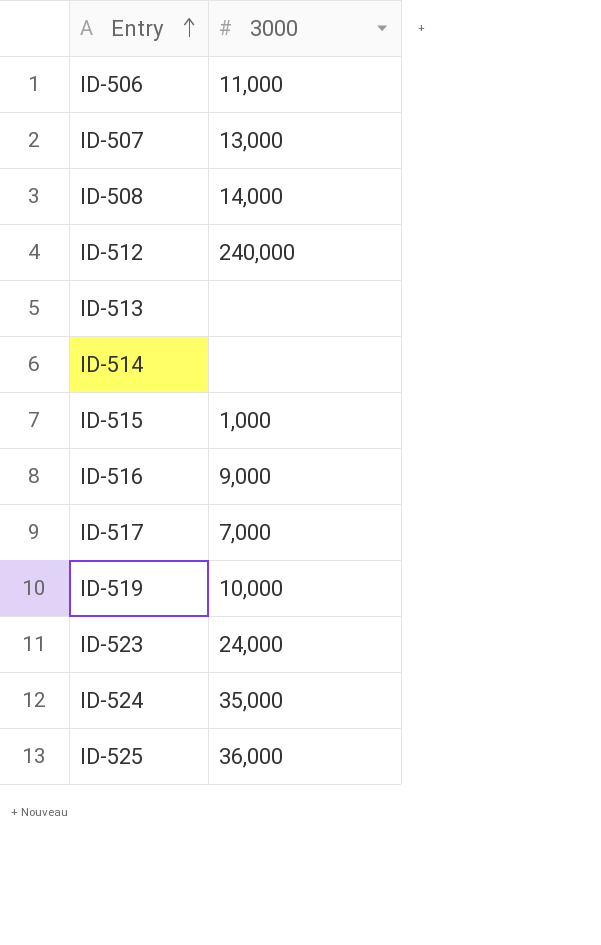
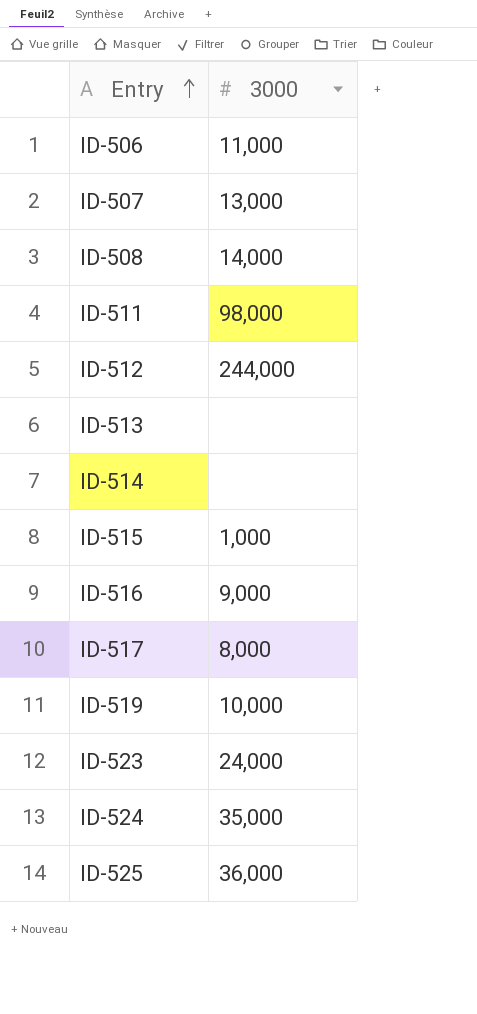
row ID-511: none -> 98,000
ID-512 | 3000: 240,000 -> 244,000
ID-517 | 3000: 7,000 -> 8,000

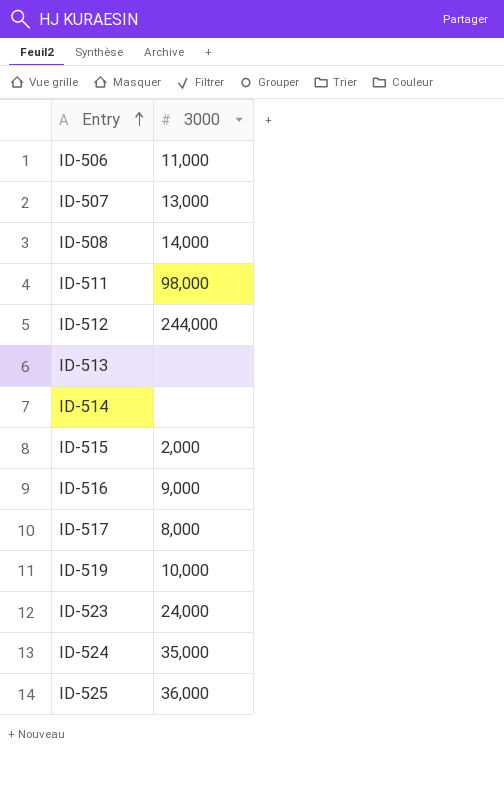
ID-515 | 3000: 1,000 -> 2,000

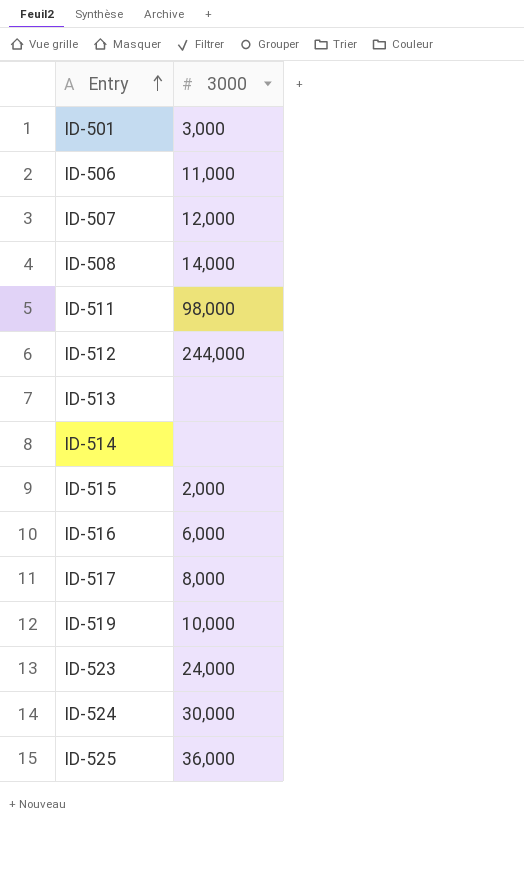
row ID-501: none -> 3,000
ID-507 | 3000: 13,000 -> 12,000
ID-516 | 3000: 9,000 -> 6,000
ID-524 | 3000: 35,000 -> 30,000

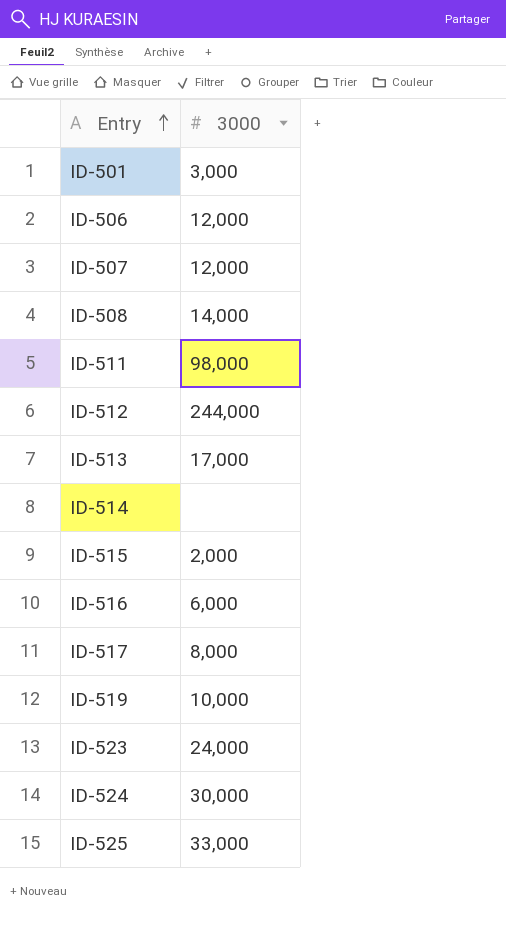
ID-506 | 3000: 11,000 -> 12,000
ID-513 | 3000: none -> 17,000
ID-525 | 3000: 36,000 -> 33,000

